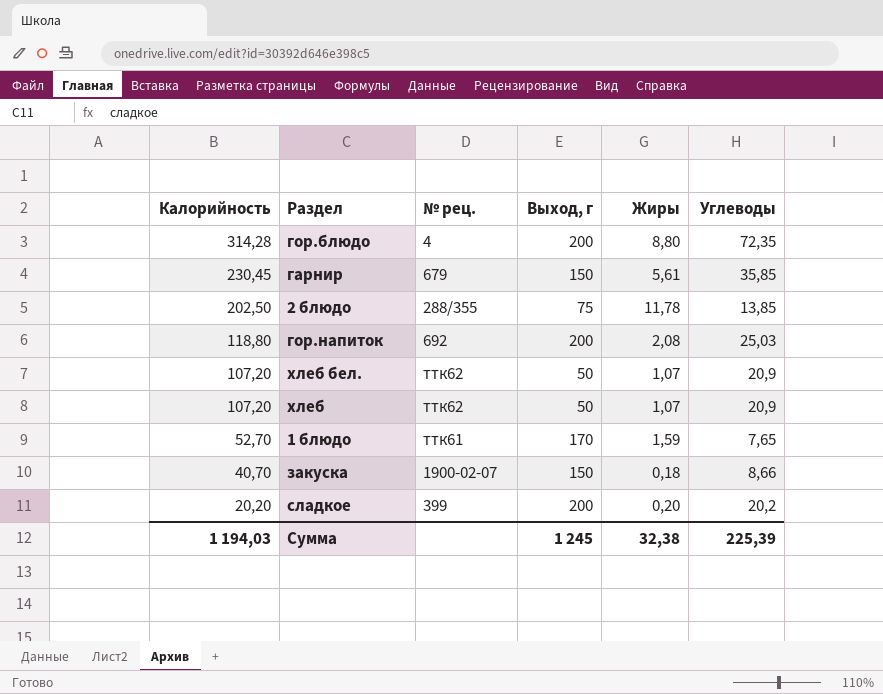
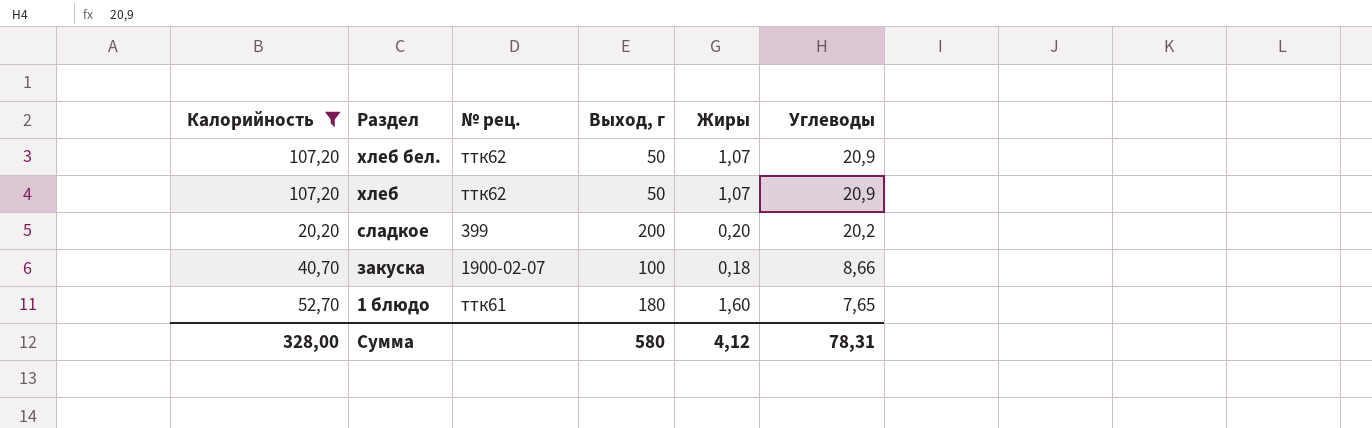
filter: none -> Калорийность <= 107,20
row order: Калорийность descending -> Раздел descending
закуска | Выход, г: 150 -> 100
1 блюдо | Выход, г: 170 -> 180
1 блюдо | Жиры: 1,59 -> 1,60
Сумма | Калорийность: 1 194,03 -> 328,00
Сумма | Выход, г: 1 245 -> 580
Сумма | Жиры: 32,38 -> 4,12
Сумма | Углеводы: 225,39 -> 78,31

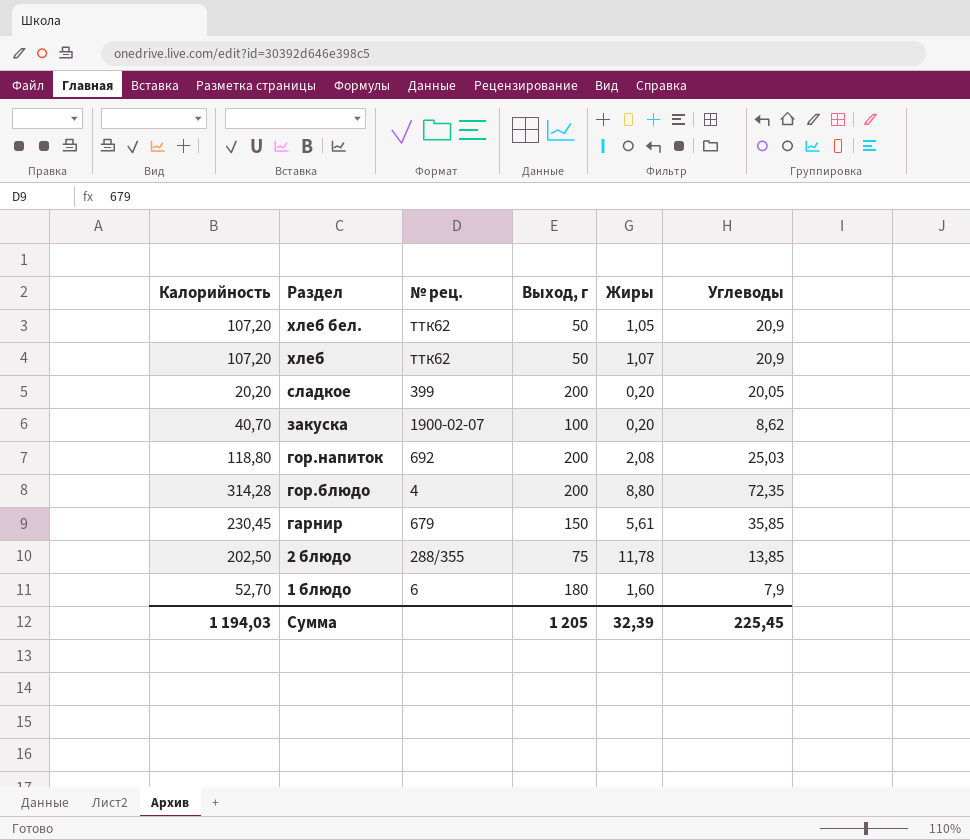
filter: Калорийность <= 107,20 -> none
хлеб бел. | Жиры: 1,07 -> 1,05
сладкое | Углеводы: 20,2 -> 20,05
закуска | Жиры: 0,18 -> 0,20
закуска | Углеводы: 8,66 -> 8,62
1 блюдо | № рец.: ттк61 -> 6
1 блюдо | Углеводы: 7,65 -> 7,9
Сумма | Калорийность: 328,00 -> 1 194,03
Сумма | Выход, г: 580 -> 1 205
Сумма | Жиры: 4,12 -> 32,39
Сумма | Углеводы: 78,31 -> 225,45

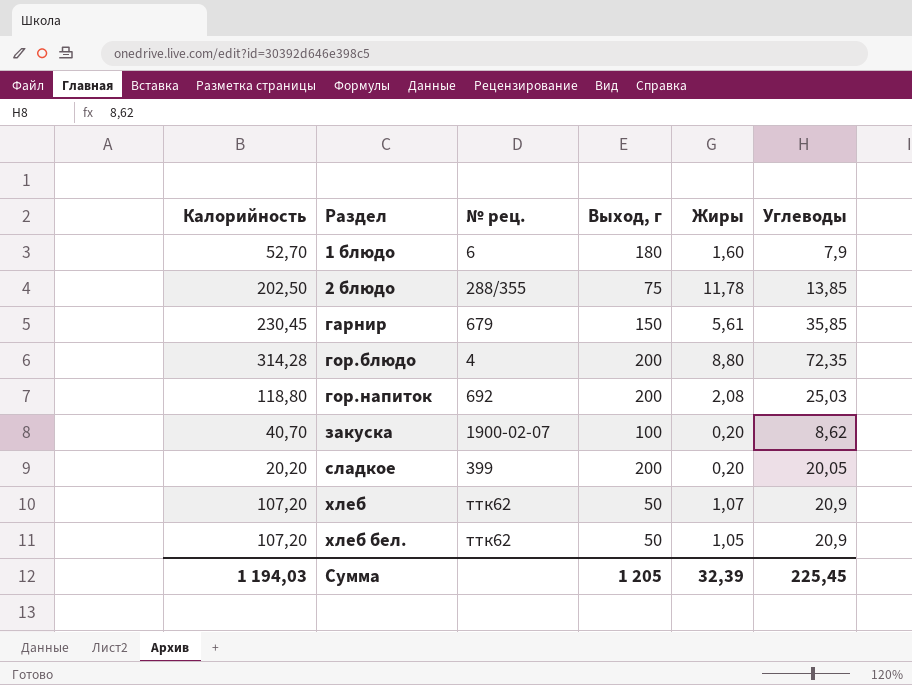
row order: Раздел descending -> Раздел ascending

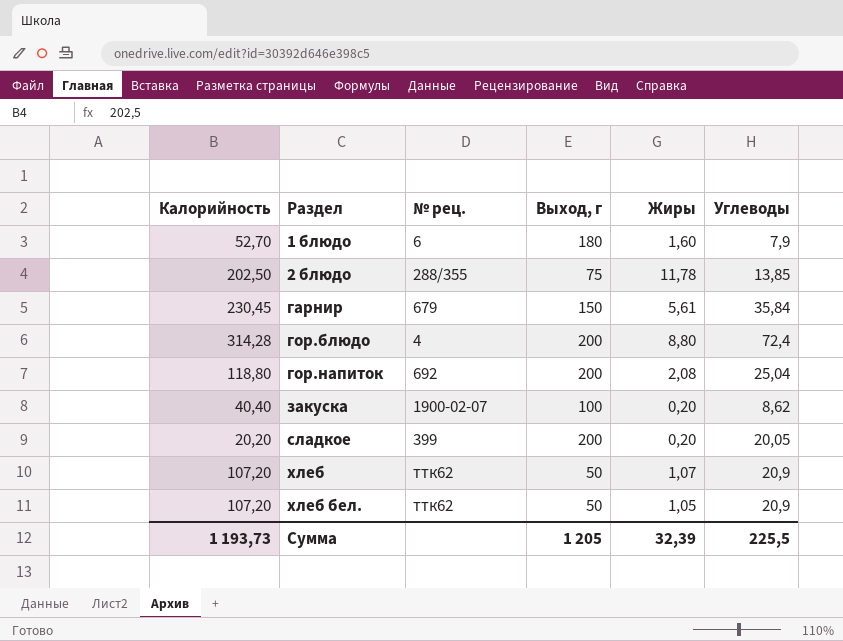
гарнир | Углеводы: 35,85 -> 35,84
гор.блюдо | Углеводы: 72,35 -> 72,4
гор.напиток | Углеводы: 25,03 -> 25,04
закуска | Калорийность: 40,70 -> 40,40
Сумма | Калорийность: 1 194,03 -> 1 193,73
Сумма | Углеводы: 225,45 -> 225,5

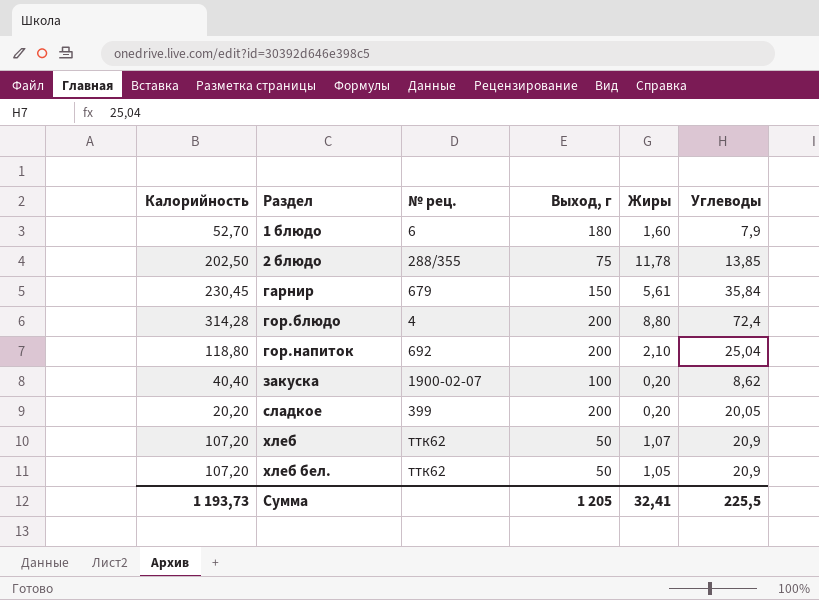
гор.напиток | Жиры: 2,08 -> 2,10
Сумма | Жиры: 32,39 -> 32,41

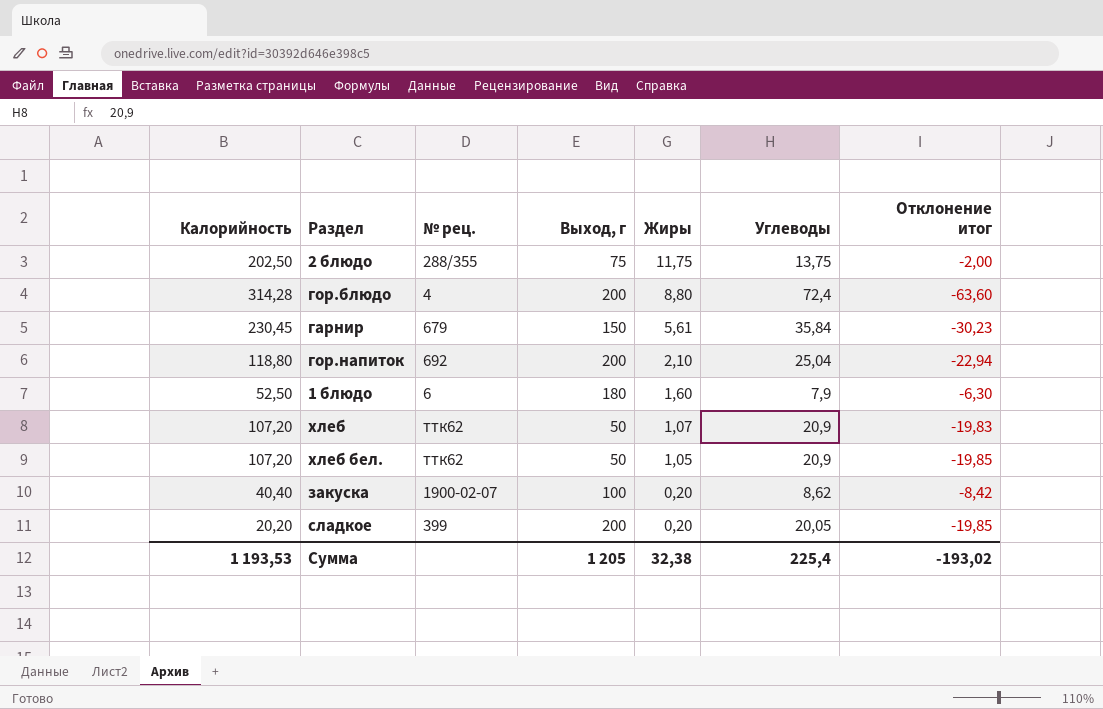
row order: Раздел ascending -> Жиры descending
column Отклонение итог | formula: none -> [Жиры] - [Углеводы]
2 блюдо | Жиры: 11,78 -> 11,75
2 блюдо | Углеводы: 13,85 -> 13,75
1 блюдо | Калорийность: 52,70 -> 52,50
Сумма | Калорийность: 1 193,73 -> 1 193,53
Сумма | Жиры: 32,41 -> 32,38
Сумма | Углеводы: 225,5 -> 225,4

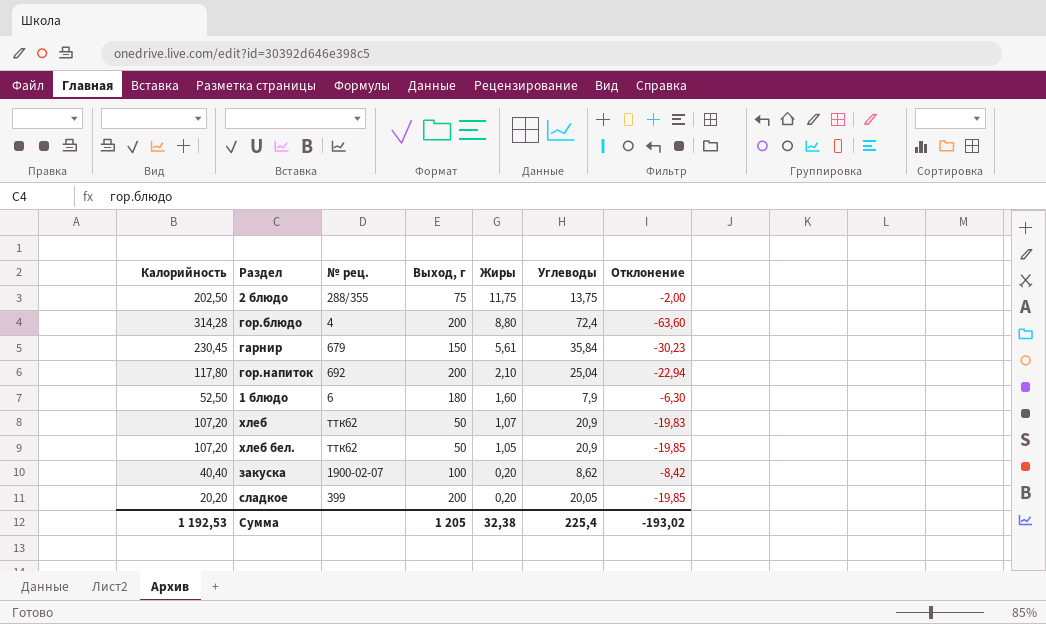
column name: Отклонение итог -> Отклонение
гор.напиток | Калорийность: 118,80 -> 117,80
Сумма | Калорийность: 1 193,53 -> 1 192,53

